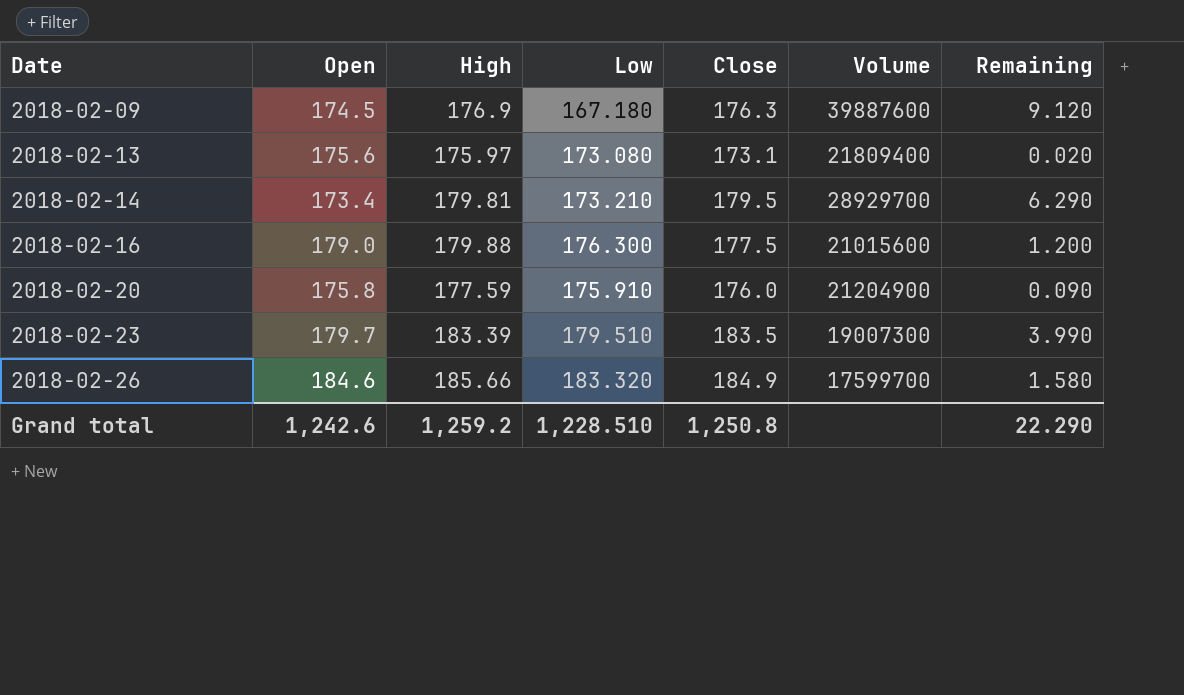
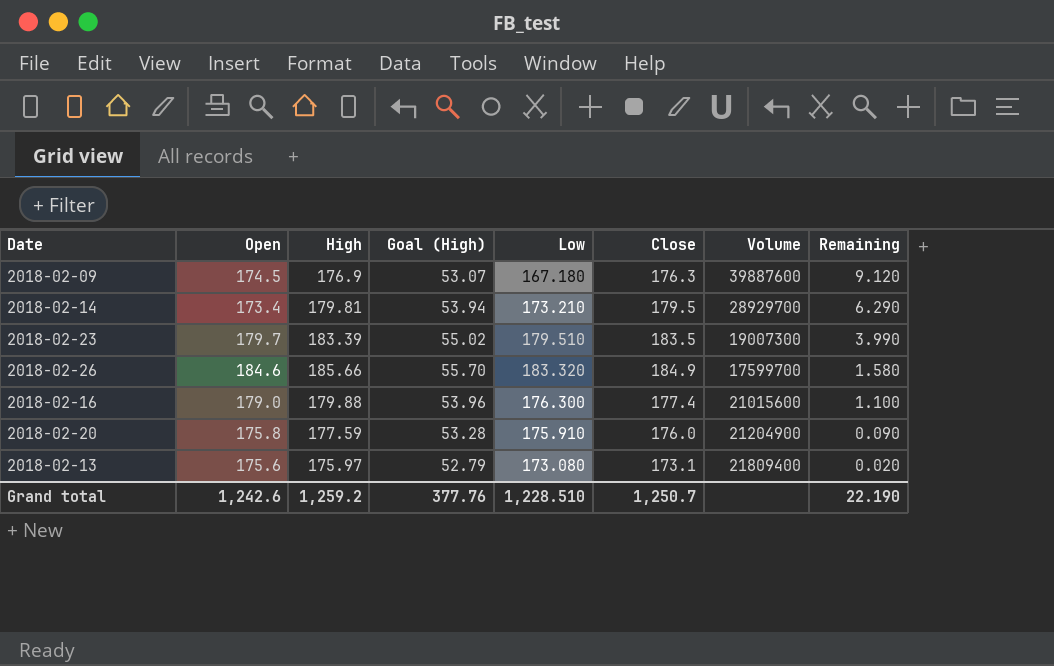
row order: Date ascending -> Remaining descending
column Goal (High) | formula: none -> [High] * 0.3
2018-02-16 | Close: 177.5 -> 177.4
2018-02-16 | Remaining: 1.200 -> 1.100
Grand total | Close: 1,250.8 -> 1,250.7
Grand total | Remaining: 22.290 -> 22.190

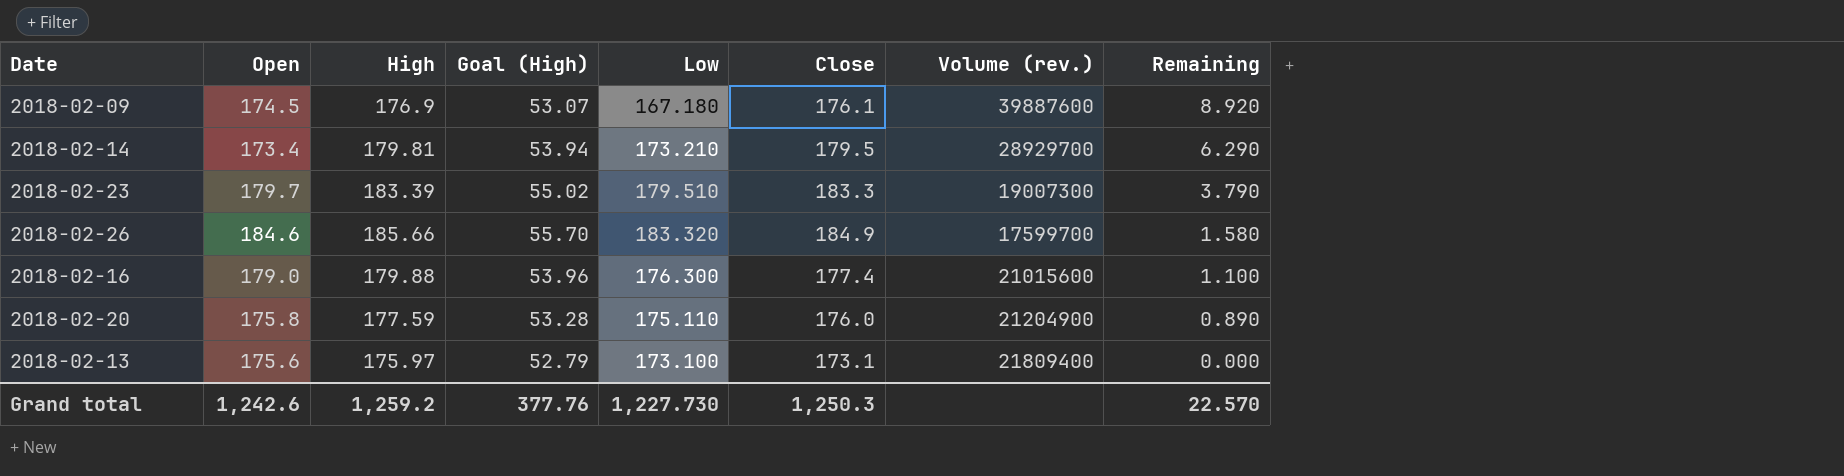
column name: Volume -> Volume (rev.)
2018-02-09 | Close: 176.3 -> 176.1
2018-02-09 | Remaining: 9.120 -> 8.920
2018-02-23 | Close: 183.5 -> 183.3
2018-02-23 | Remaining: 3.990 -> 3.790
2018-02-20 | Low: 175.910 -> 175.110
2018-02-20 | Remaining: 0.090 -> 0.890
2018-02-13 | Low: 173.080 -> 173.100
2018-02-13 | Remaining: 0.020 -> 0.000
Grand total | Low: 1,228.510 -> 1,227.730
Grand total | Close: 1,250.7 -> 1,250.3
Grand total | Remaining: 22.190 -> 22.570

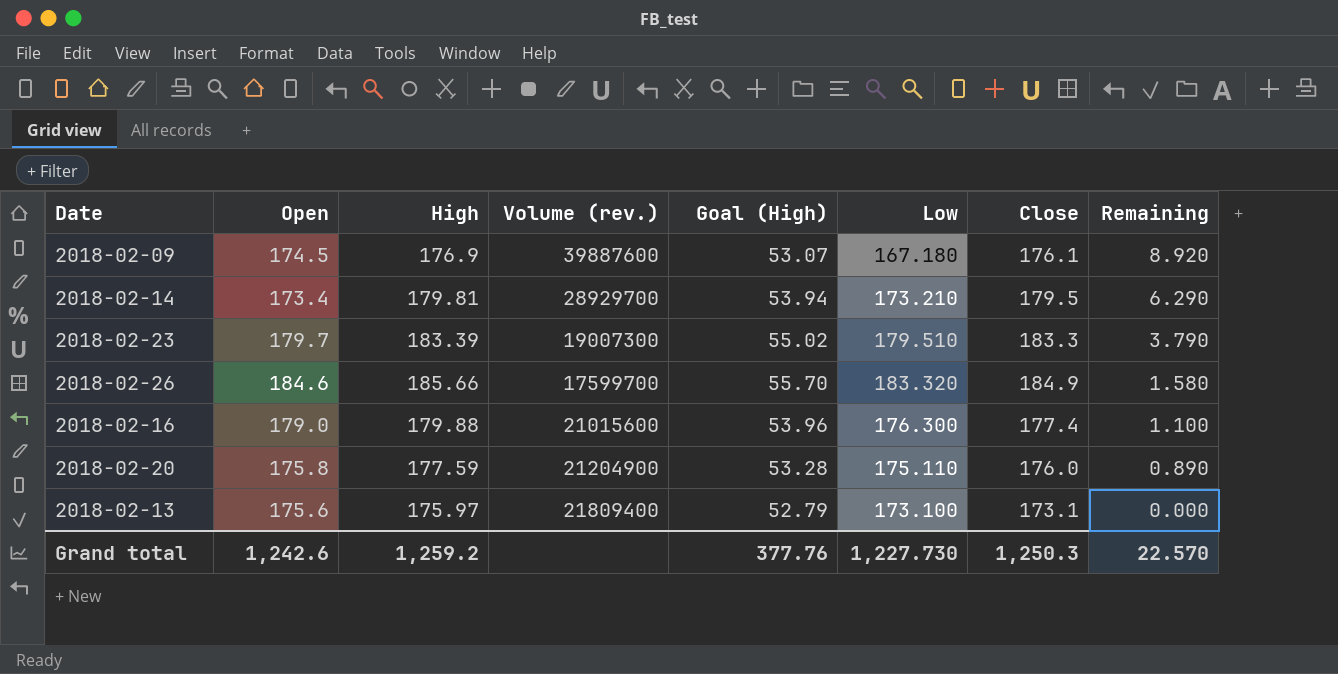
column Volume (rev.) | position: 7 -> 4

